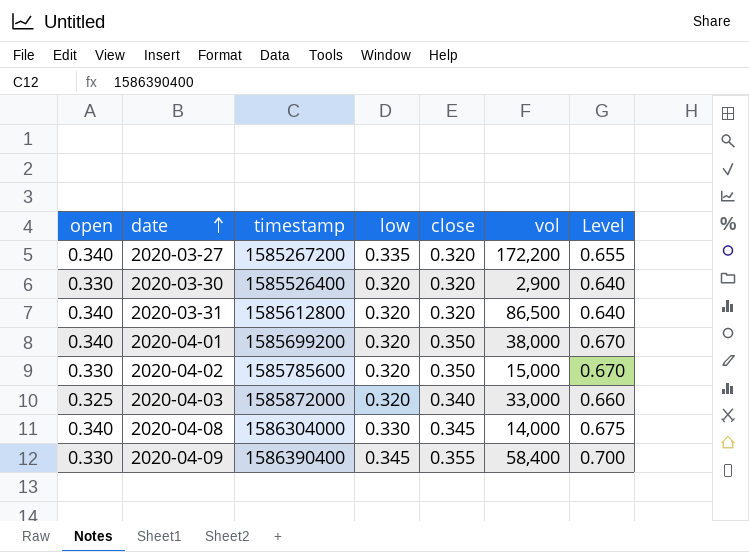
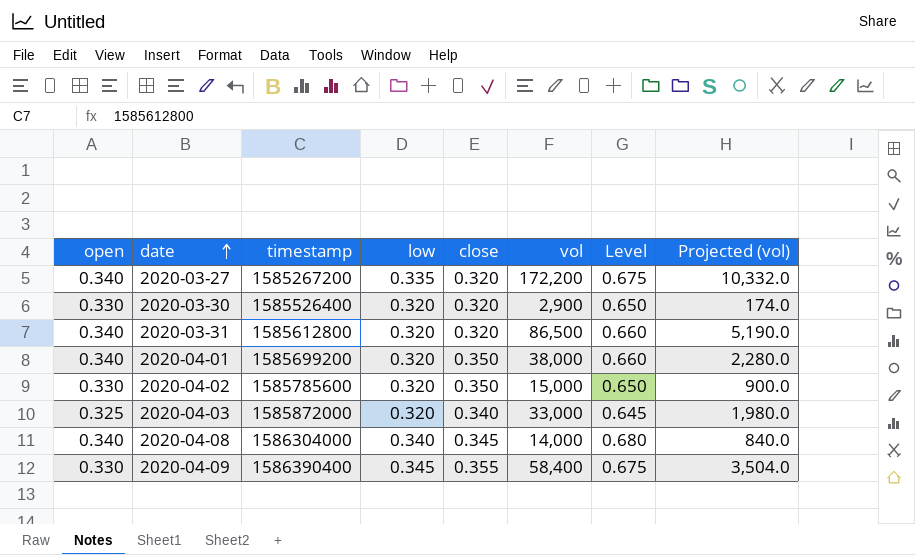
column Level | formula: [low] + [close] -> [open] + [low]
column Projected (vol) | formula: none -> [vol] * 0.06
2020-04-08 | low: 0.330 -> 0.340

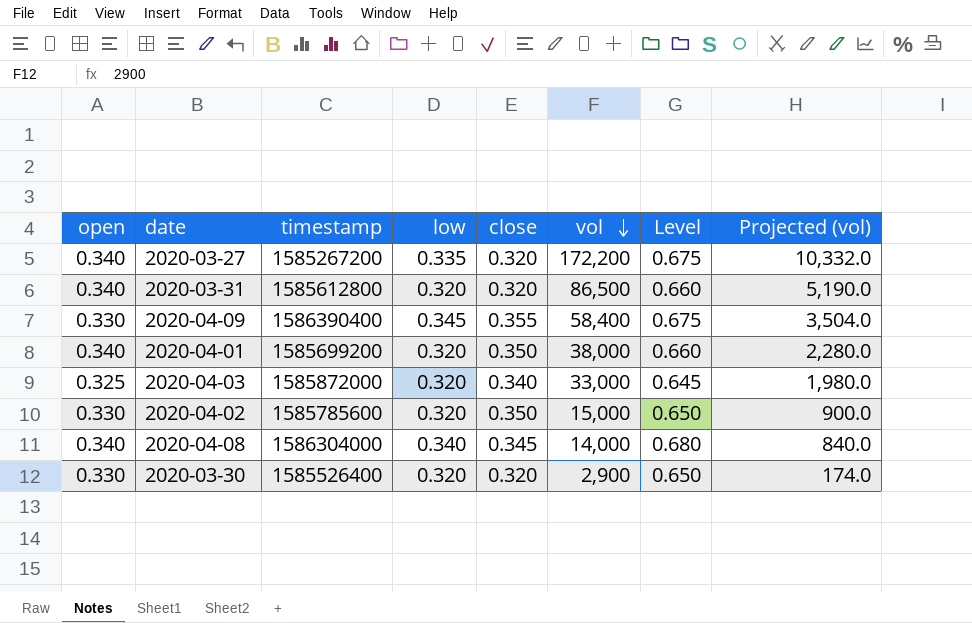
row order: date ascending -> vol descending

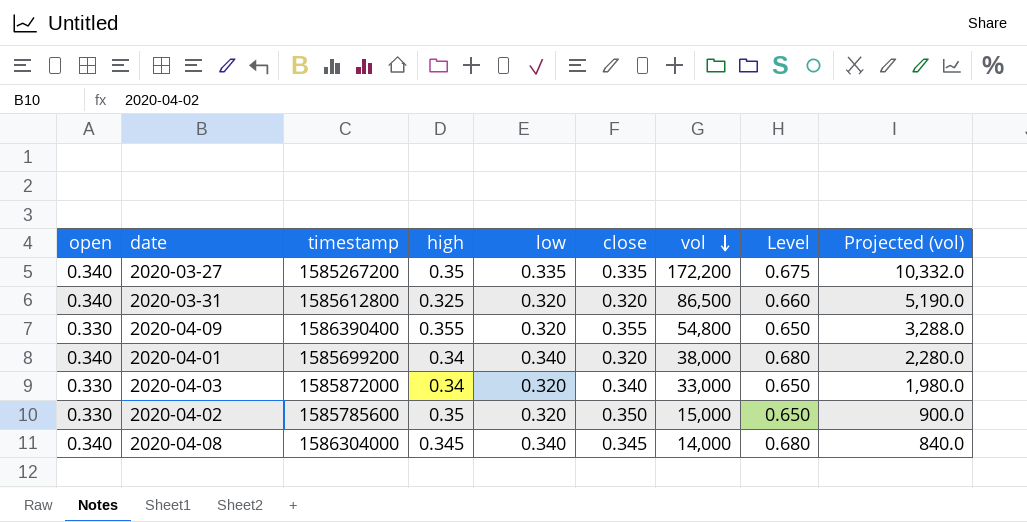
column high | position: none -> 4
row 2020-03-30: 0.330 | 1585526400 | 0.320 | 0.320 | 2,900 | 0.650 | 174.0 -> none
2020-03-27 | close: 0.320 -> 0.335
2020-04-09 | low: 0.345 -> 0.320
2020-04-09 | vol: 58,400 -> 54,800
2020-04-09 | Level: 0.675 -> 0.650
2020-04-09 | Projected (vol): 3,504.0 -> 3,288.0
2020-04-01 | low: 0.320 -> 0.340
2020-04-01 | close: 0.350 -> 0.320
2020-04-01 | Level: 0.660 -> 0.680
2020-04-03 | open: 0.325 -> 0.330
2020-04-03 | Level: 0.645 -> 0.650

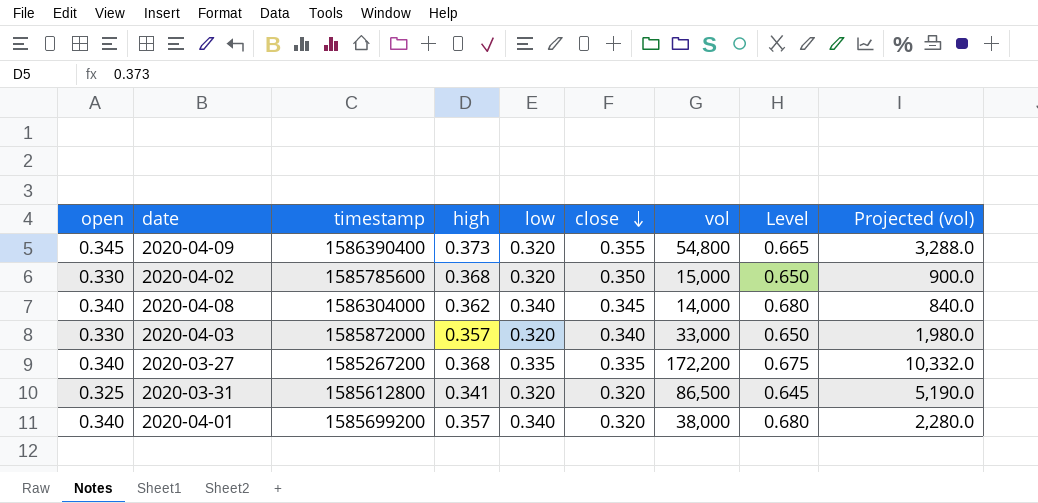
row order: vol descending -> close descending
2020-04-09 | open: 0.330 -> 0.345
2020-04-09 | high: 0.355 -> 0.373
2020-04-09 | Level: 0.650 -> 0.665
2020-04-02 | high: 0.35 -> 0.368
2020-04-08 | high: 0.345 -> 0.362
2020-04-03 | high: 0.34 -> 0.357
2020-03-27 | high: 0.35 -> 0.368
2020-03-31 | open: 0.340 -> 0.325
2020-03-31 | high: 0.325 -> 0.341
2020-03-31 | Level: 0.660 -> 0.645
2020-04-01 | high: 0.34 -> 0.357

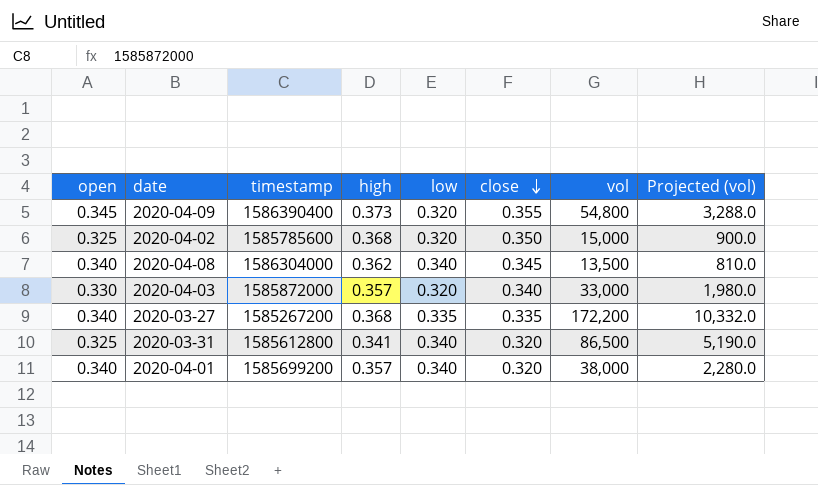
column Level | formula: [open] + [low] -> none
2020-04-02 | open: 0.330 -> 0.325
2020-04-08 | vol: 14,000 -> 13,500
2020-04-08 | Projected (vol): 840.0 -> 810.0
2020-03-31 | low: 0.320 -> 0.340

